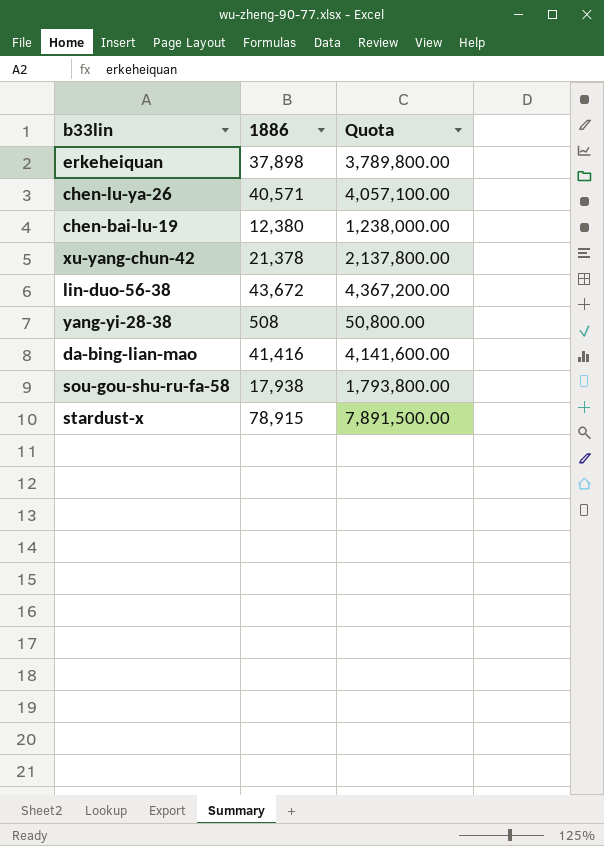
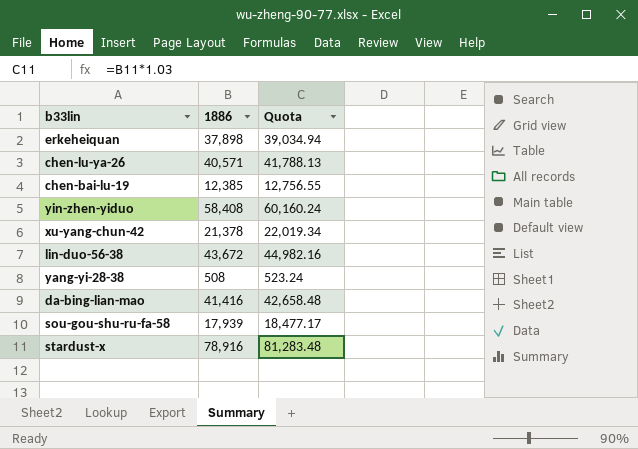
column Quota | formula: [1886] * 100 -> [1886] * 1.03
chen-bai-lu-19 | 1886: 12,380 -> 12,385
row yin-zhen-yiduo: none -> 58,408 | 60,160.24
sou-gou-shu-ru-fa-58 | 1886: 17,938 -> 17,939
stardust-x | 1886: 78,915 -> 78,916

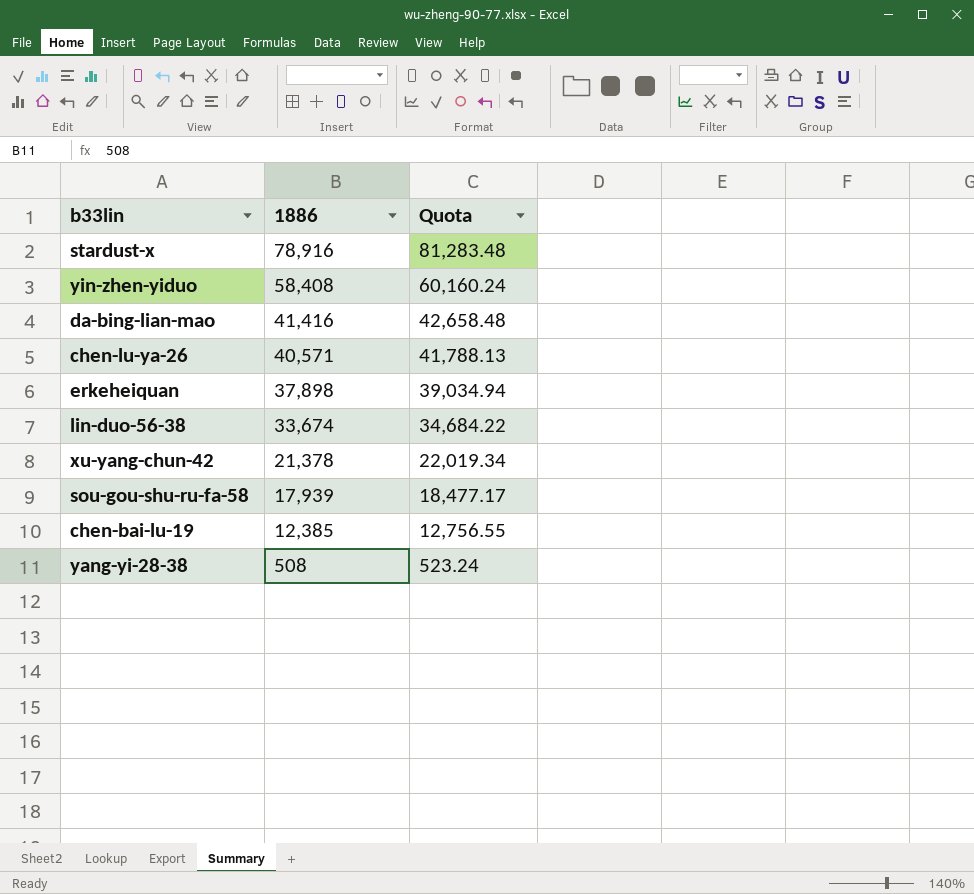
row order: none -> 1886 descending
lin-duo-56-38 | 1886: 43,672 -> 33,674
lin-duo-56-38 | Quota: 44,982.16 -> 34,684.22

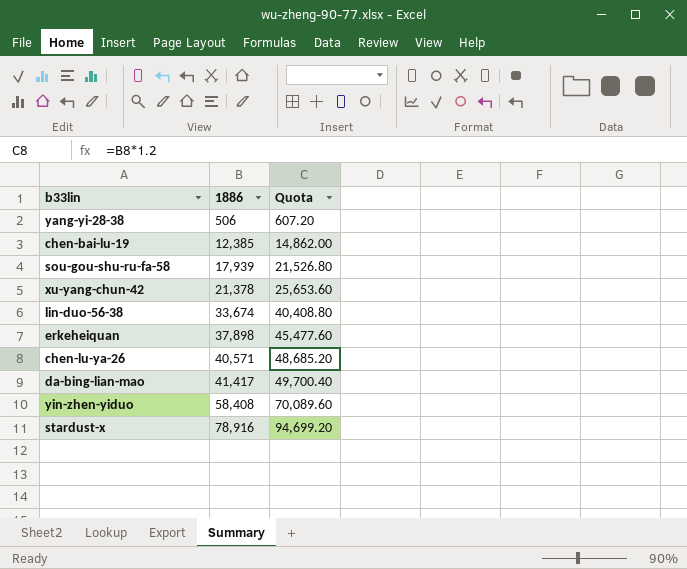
row order: 1886 descending -> 1886 ascending
column Quota | formula: [1886] * 1.03 -> [1886] * 1.2
yang-yi-28-38 | 1886: 508 -> 506
da-bing-lian-mao | 1886: 41,416 -> 41,417

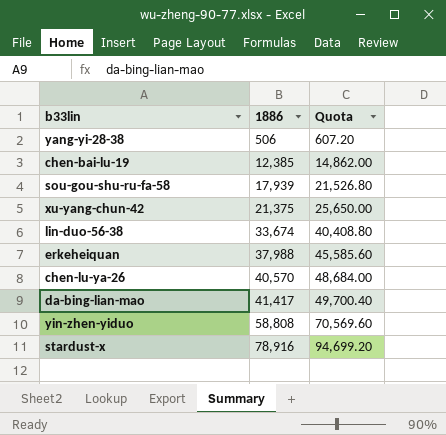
xu-yang-chun-42 | 1886: 21,378 -> 21,375
xu-yang-chun-42 | Quota: 25,653.60 -> 25,650.00
erkeheiquan | 1886: 37,898 -> 37,988
erkeheiquan | Quota: 45,477.60 -> 45,585.60
chen-lu-ya-26 | 1886: 40,571 -> 40,570
chen-lu-ya-26 | Quota: 48,685.20 -> 48,684.00
yin-zhen-yiduo | 1886: 58,408 -> 58,808
yin-zhen-yiduo | Quota: 70,089.60 -> 70,569.60

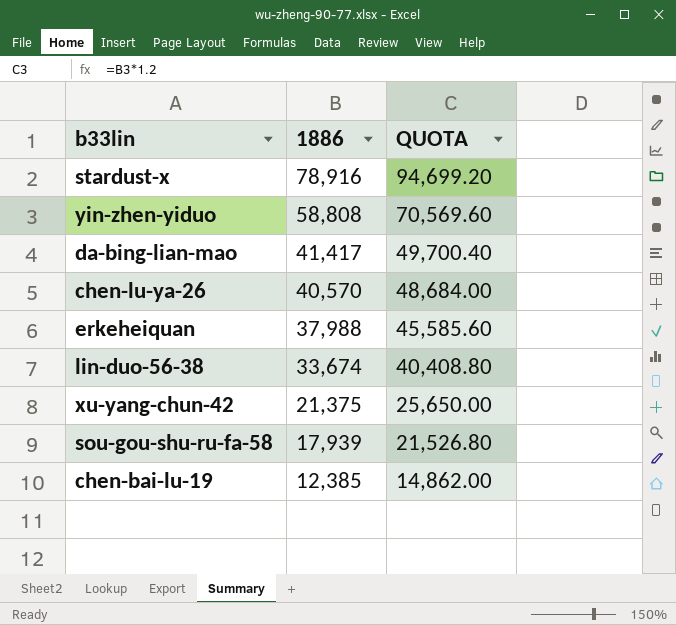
row order: 1886 ascending -> 1886 descending
column name: Quota -> QUOTA
row yang-yi-28-38: 506 | 607.20 -> none

